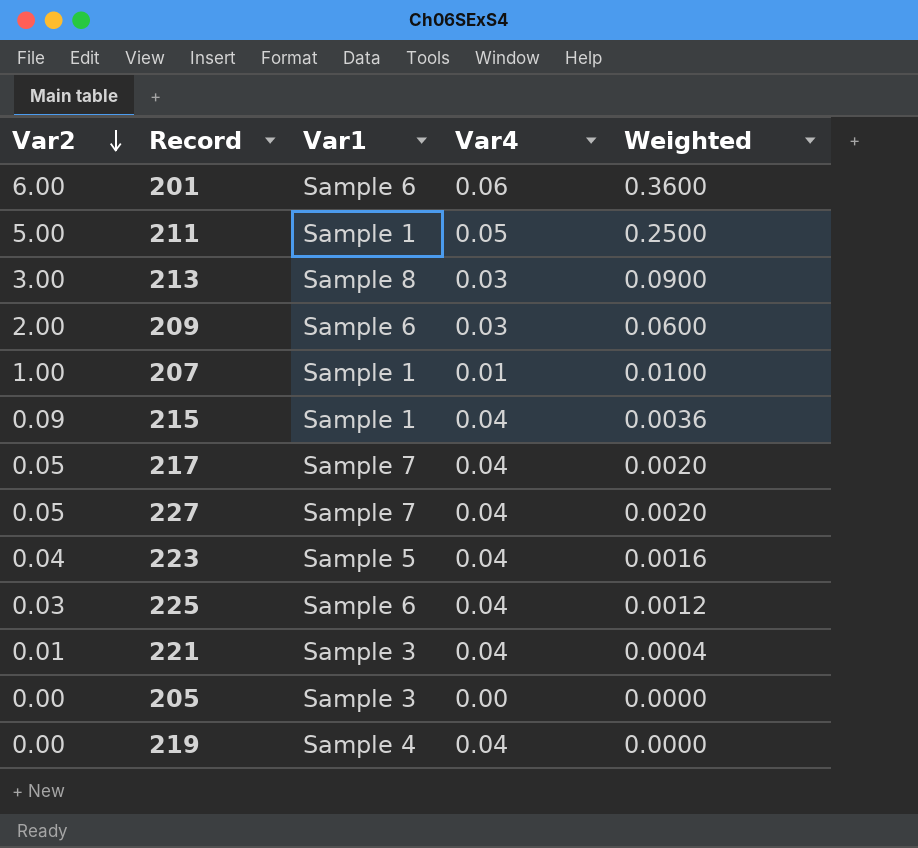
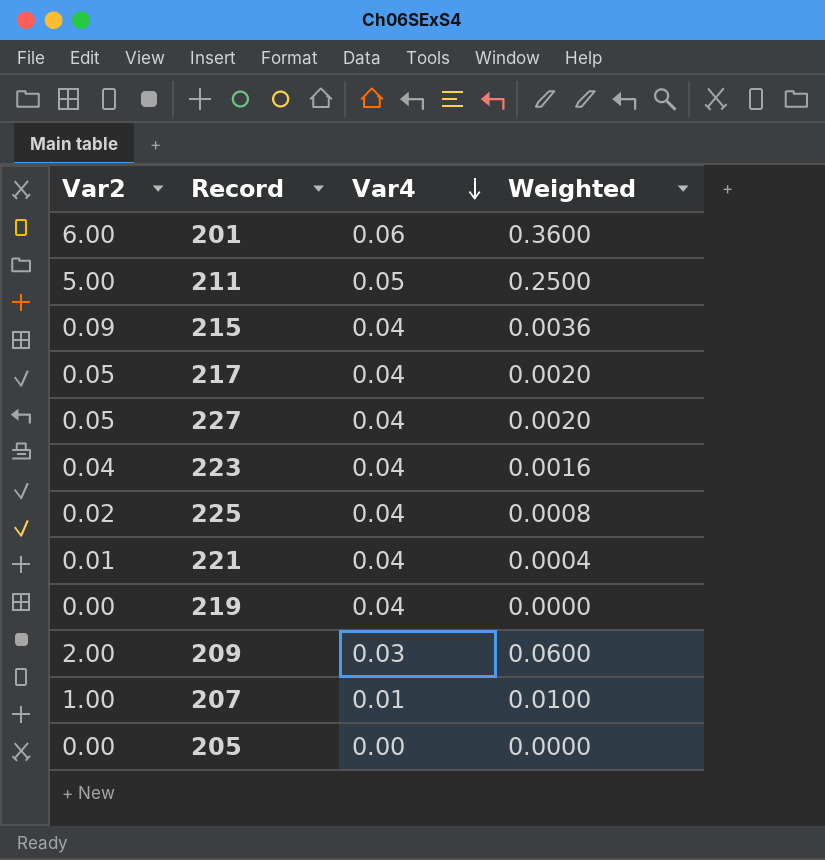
row order: Var2 descending -> Var4 descending
column Var1 | position: 3 -> none
row 213: 3.00 | Sample 8 | 0.03 | 0.0900 -> none
225 | Var2: 0.03 -> 0.02
225 | Weighted: 0.0012 -> 0.0008

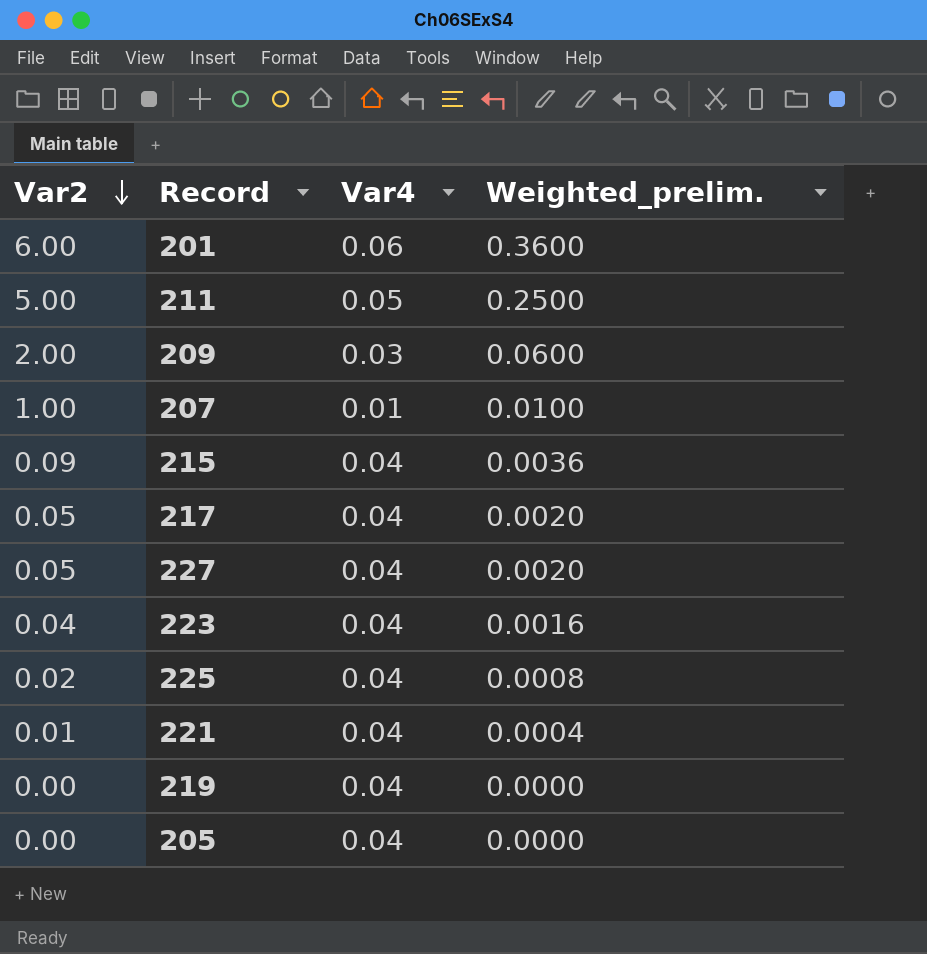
row order: Var4 descending -> Var2 descending
column name: Weighted -> Weighted_prelim.
205 | Var4: 0.00 -> 0.04

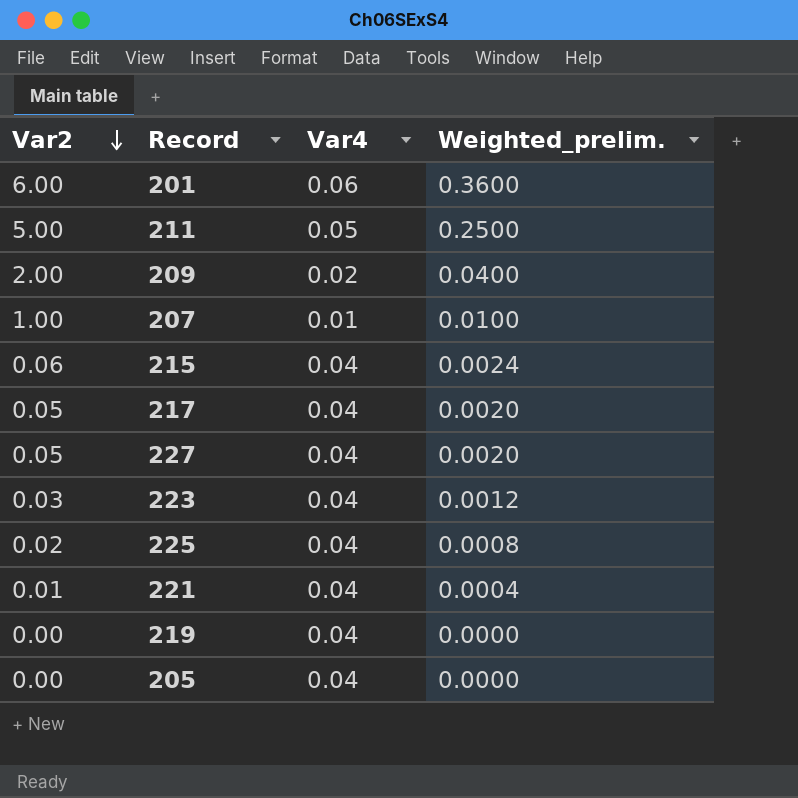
209 | Var4: 0.03 -> 0.02
209 | Weighted_prelim.: 0.0600 -> 0.0400
215 | Var2: 0.09 -> 0.06
215 | Weighted_prelim.: 0.0036 -> 0.0024
223 | Var2: 0.04 -> 0.03
223 | Weighted_prelim.: 0.0016 -> 0.0012

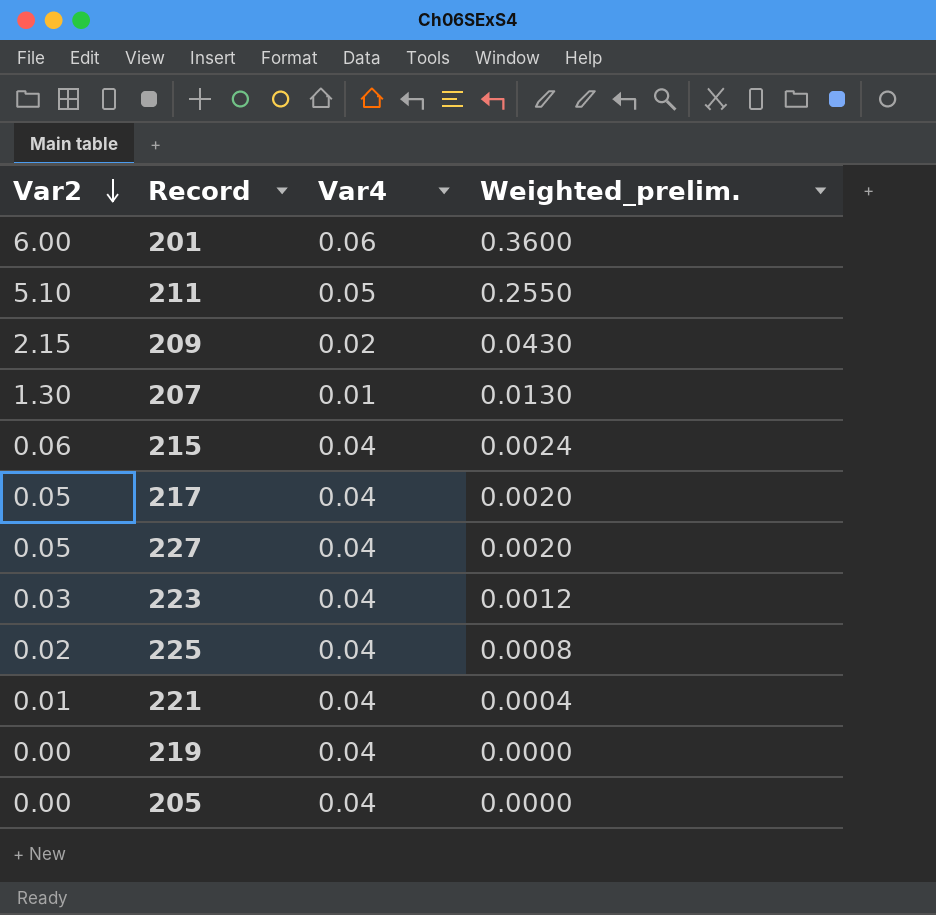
211 | Var2: 5.00 -> 5.10
211 | Weighted_prelim.: 0.2500 -> 0.2550
209 | Var2: 2.00 -> 2.15
209 | Weighted_prelim.: 0.0400 -> 0.0430
207 | Var2: 1.00 -> 1.30
207 | Weighted_prelim.: 0.0100 -> 0.0130

